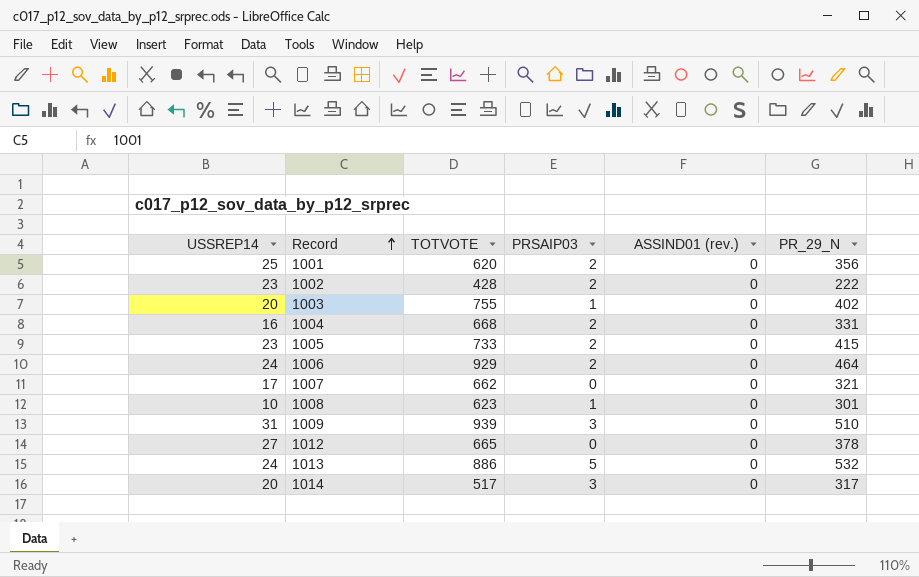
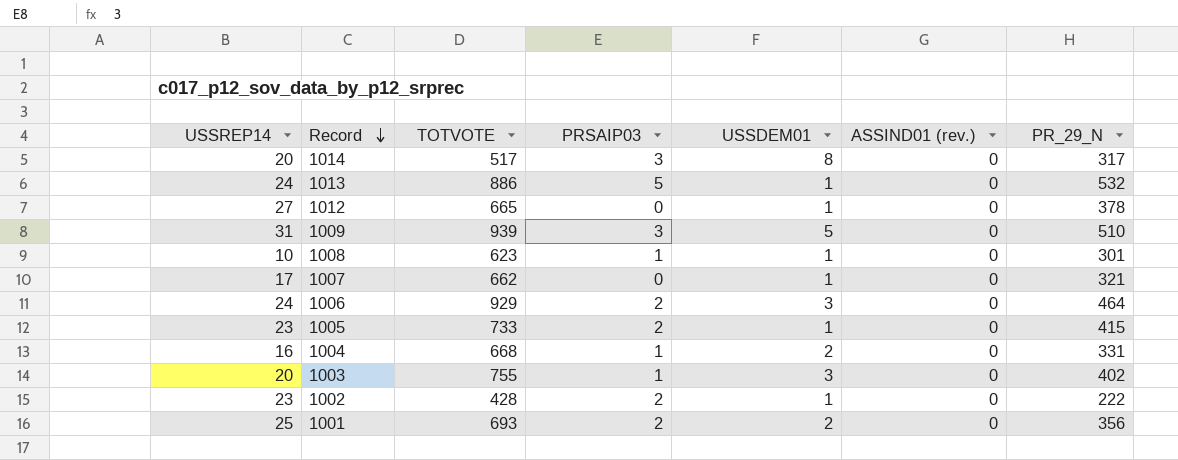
row order: Record ascending -> Record descending
column USSDEM01 | position: none -> 5
1004 | PRSAIP03: 2 -> 1
1001 | TOTVOTE: 620 -> 693

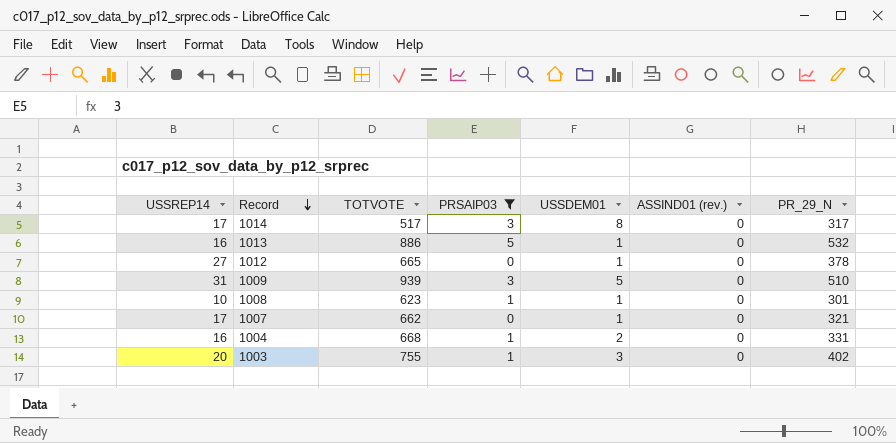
filter: none -> PRSAIP03 != 2
1014 | USSREP14: 20 -> 17
1013 | USSREP14: 24 -> 16

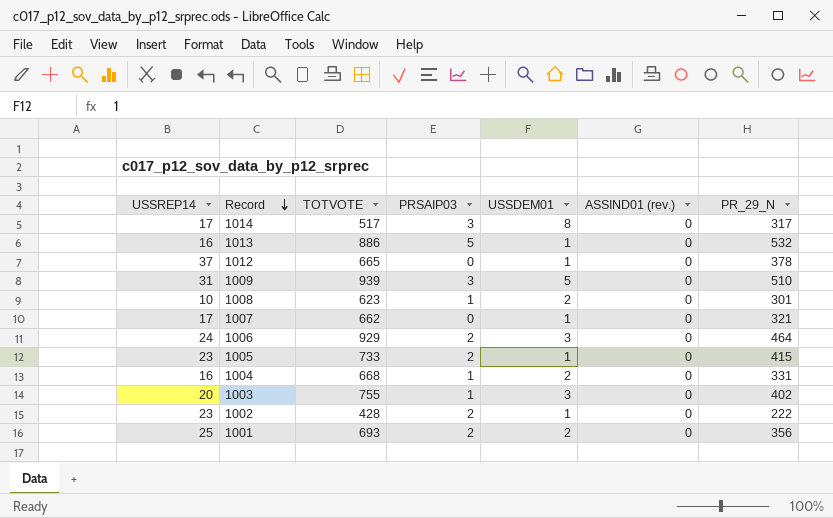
filter: PRSAIP03 != 2 -> none
1012 | USSREP14: 27 -> 37
1008 | USSDEM01: 1 -> 2

